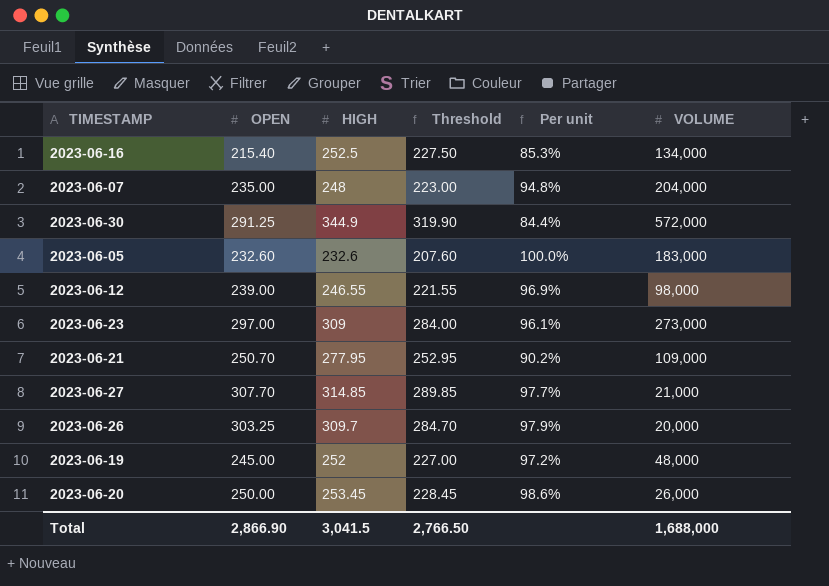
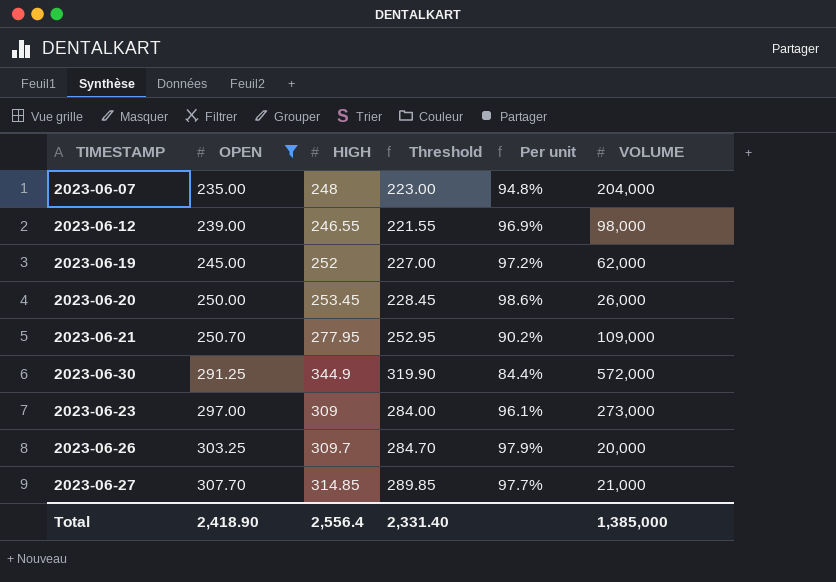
filter: none -> OPEN >= 235.00
row order: none -> OPEN ascending
2023-06-19 | VOLUME: 48,000 -> 62,000
Total | OPEN: 2,866.90 -> 2,418.90
Total | HIGH: 3,041.5 -> 2,556.4
Total | Threshold: 2,766.50 -> 2,331.40
Total | VOLUME: 1,688,000 -> 1,385,000

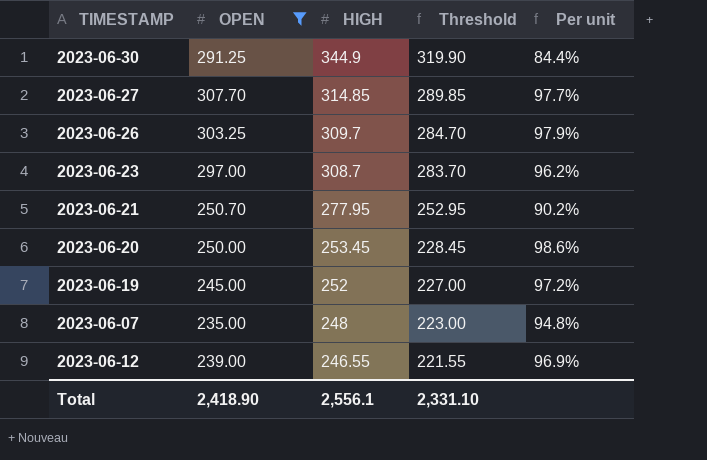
row order: OPEN ascending -> HIGH descending
column VOLUME | position: 6 -> none
2023-06-23 | HIGH: 309 -> 308.7
2023-06-23 | Threshold: 284.00 -> 283.70
2023-06-23 | Per unit: 96.1% -> 96.2%
Total | HIGH: 2,556.4 -> 2,556.1
Total | Threshold: 2,331.40 -> 2,331.10

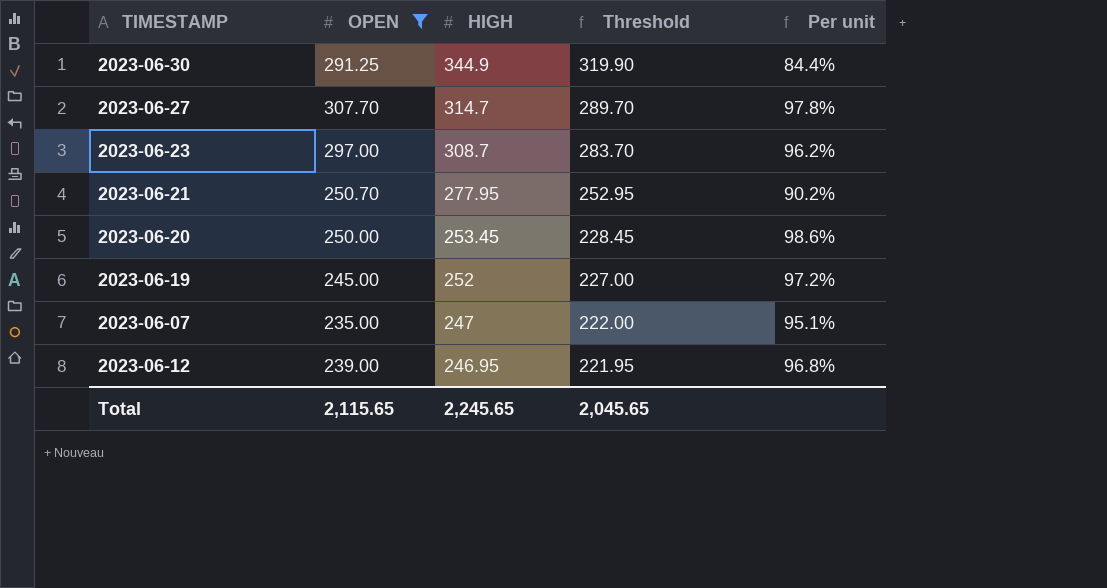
row 2023-06-26: 303.25 | 309.7 | 284.70 | 97.9% -> none
2023-06-27 | HIGH: 314.85 -> 314.7
2023-06-27 | Threshold: 289.85 -> 289.70
2023-06-27 | Per unit: 97.7% -> 97.8%
2023-06-07 | HIGH: 248 -> 247
2023-06-07 | Threshold: 223.00 -> 222.00
2023-06-07 | Per unit: 94.8% -> 95.1%
2023-06-12 | HIGH: 246.55 -> 246.95
2023-06-12 | Threshold: 221.55 -> 221.95
2023-06-12 | Per unit: 96.9% -> 96.8%
Total | OPEN: 2,418.90 -> 2,115.65
Total | HIGH: 2,556.1 -> 2,245.65
Total | Threshold: 2,331.10 -> 2,045.65

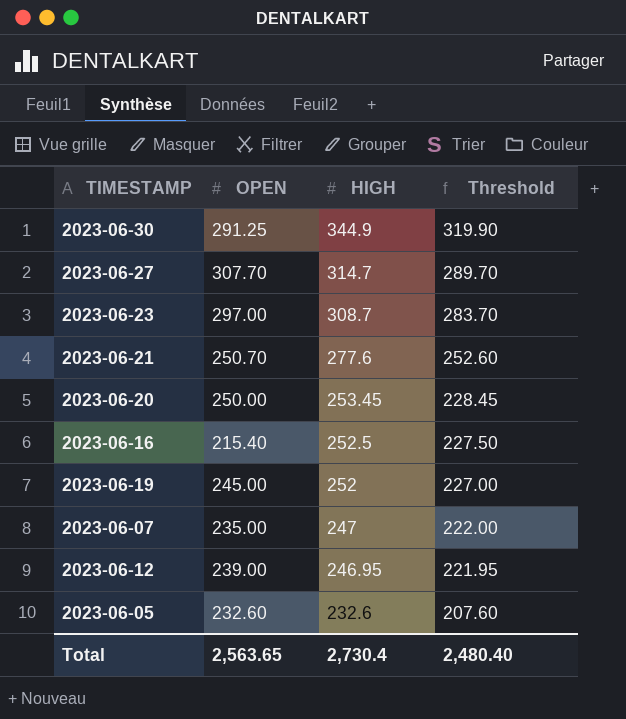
filter: OPEN >= 235.00 -> none
column Per unit | formula: [OPEN] / [HIGH] -> none
2023-06-21 | HIGH: 277.95 -> 277.6
2023-06-21 | Threshold: 252.95 -> 252.60
Total | OPEN: 2,115.65 -> 2,563.65
Total | HIGH: 2,245.65 -> 2,730.4
Total | Threshold: 2,045.65 -> 2,480.40

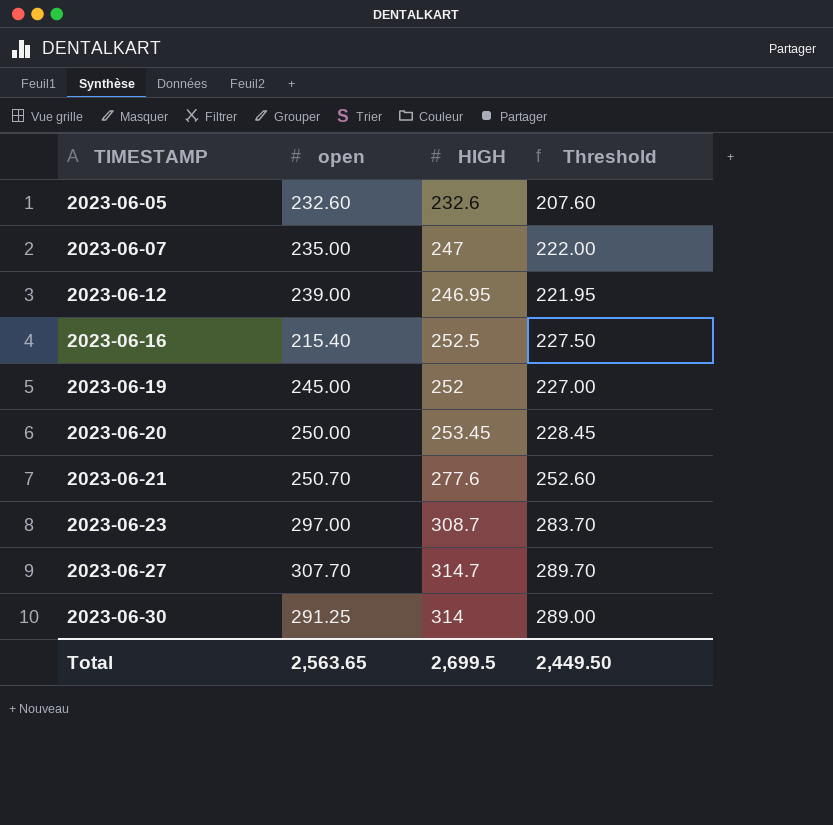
row order: HIGH descending -> TIMESTAMP ascending
column name: OPEN -> open
2023-06-30 | HIGH: 344.9 -> 314
2023-06-30 | Threshold: 319.90 -> 289.00
Total | HIGH: 2,730.4 -> 2,699.5
Total | Threshold: 2,480.40 -> 2,449.50

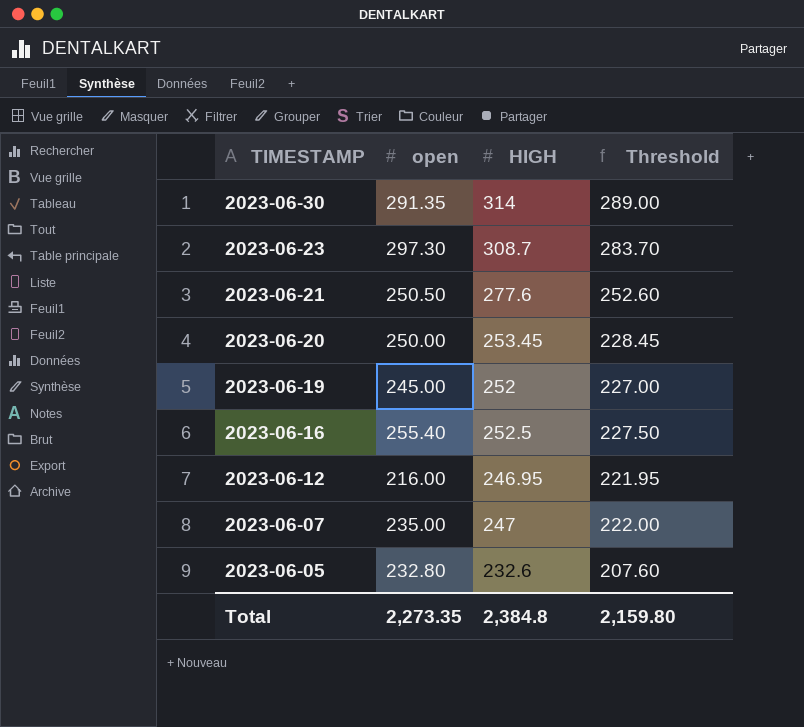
row order: TIMESTAMP ascending -> TIMESTAMP descending
row 2023-06-27: 307.70 | 314.7 | 289.70 -> none
2023-06-30 | open: 291.25 -> 291.35
2023-06-23 | open: 297.00 -> 297.30
2023-06-21 | open: 250.70 -> 250.50
2023-06-16 | open: 215.40 -> 255.40
2023-06-12 | open: 239.00 -> 216.00
2023-06-05 | open: 232.60 -> 232.80
Total | open: 2,563.65 -> 2,273.35
Total | HIGH: 2,699.5 -> 2,384.8
Total | Threshold: 2,449.50 -> 2,159.80

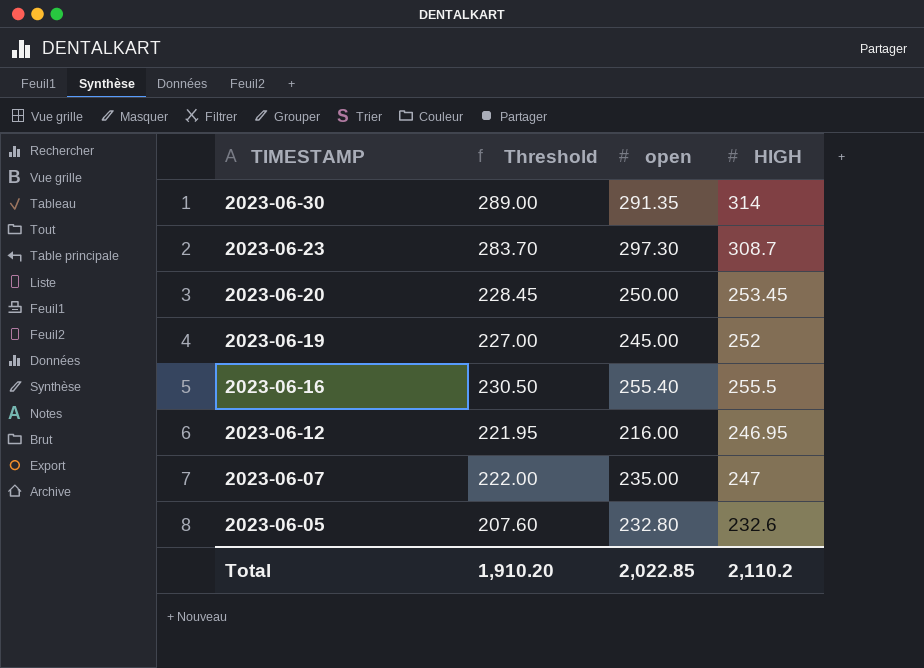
column Threshold | position: 4 -> 2
row 2023-06-21: 250.50 | 277.6 | 252.60 -> none
2023-06-16 | Threshold: 227.50 -> 230.50
2023-06-16 | HIGH: 252.5 -> 255.5
Total | Threshold: 2,159.80 -> 1,910.20
Total | open: 2,273.35 -> 2,022.85
Total | HIGH: 2,384.8 -> 2,110.2

